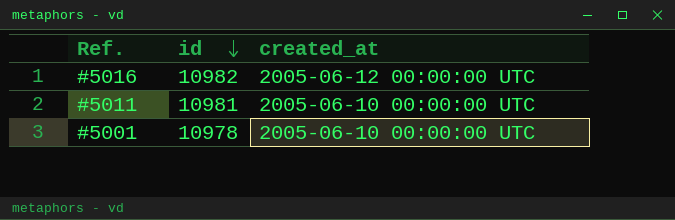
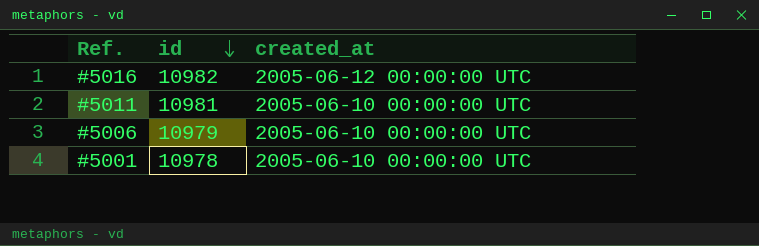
row #5006: none -> 10979 | 2005-06-10 00:00:00 UTC

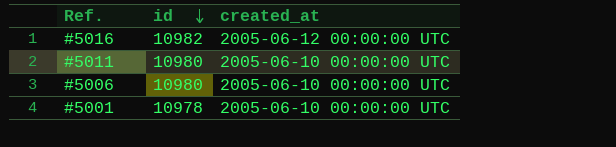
#5011 | id: 10981 -> 10980
#5006 | id: 10979 -> 10980

